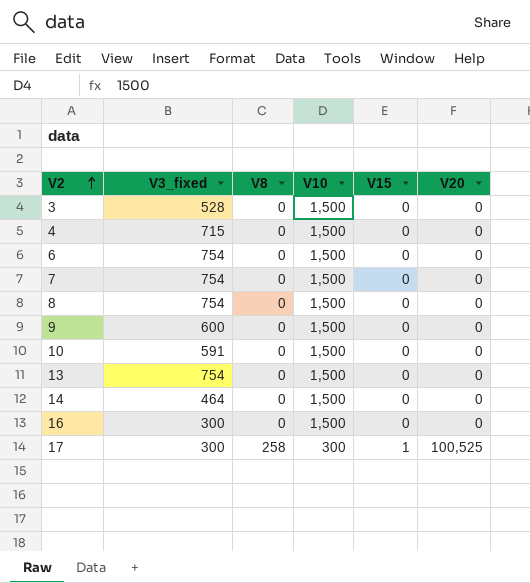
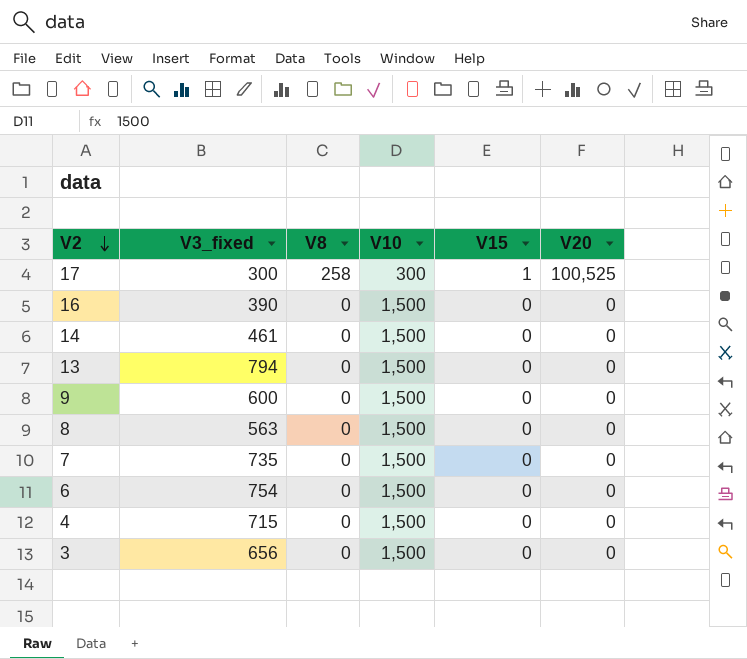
row order: V2 ascending -> V2 descending
row 10: 591 | 0 | 1,500 | 0 | 0 -> none
16 | V3_fixed: 300 -> 390
14 | V3_fixed: 464 -> 461
13 | V3_fixed: 754 -> 794
8 | V3_fixed: 754 -> 563
7 | V3_fixed: 754 -> 735
3 | V3_fixed: 528 -> 656

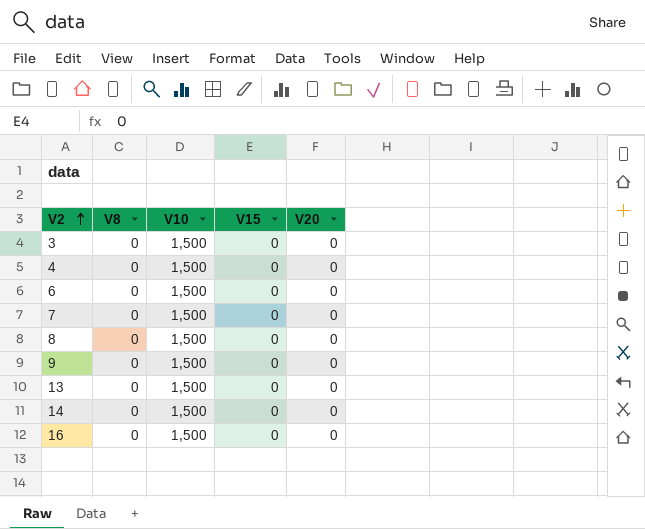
row order: V2 descending -> V2 ascending
column V3_fixed | position: 2 -> none
row 17: 300 | 258 | 300 | 1 | 100,525 -> none

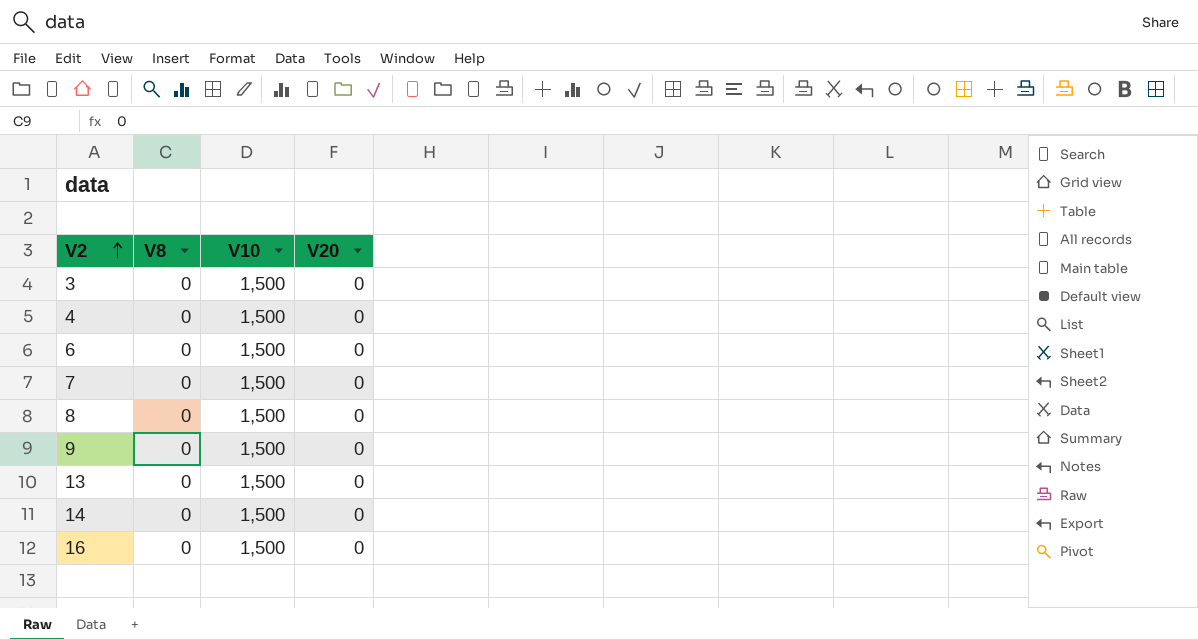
column V15 | position: 4 -> none

